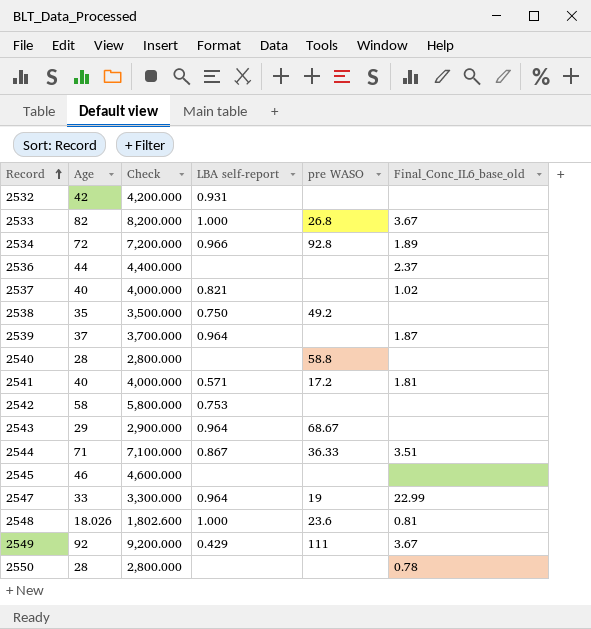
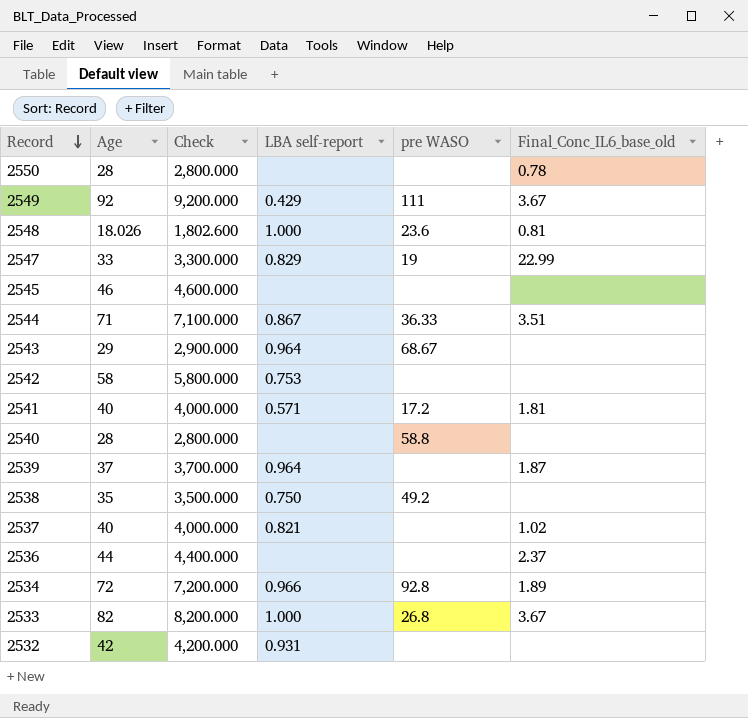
row order: Record ascending -> Record descending
2547 | LBA self-report: 0.964 -> 0.829

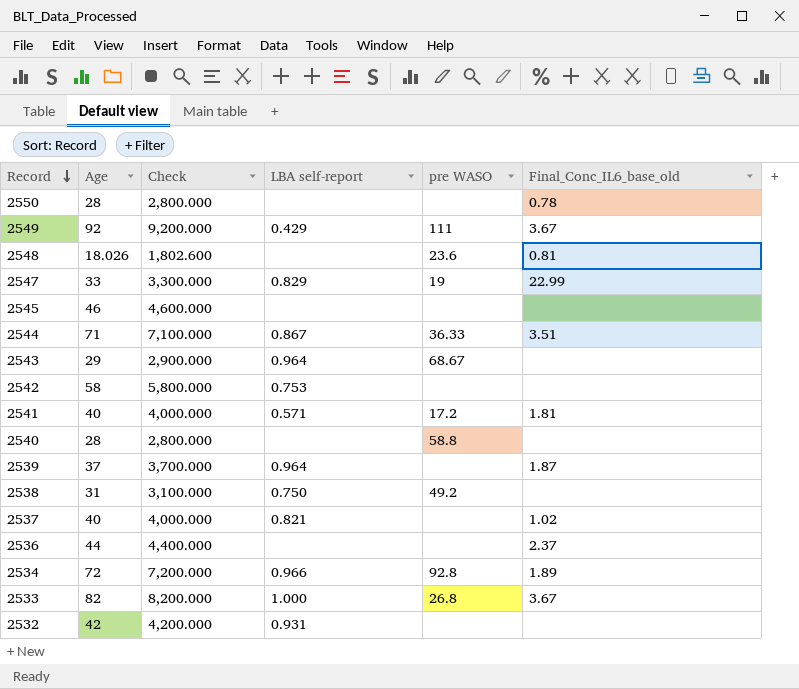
2548 | LBA self-report: 1.000 -> none
2538 | Age: 35 -> 31
2538 | Check: 3,500.000 -> 3,100.000

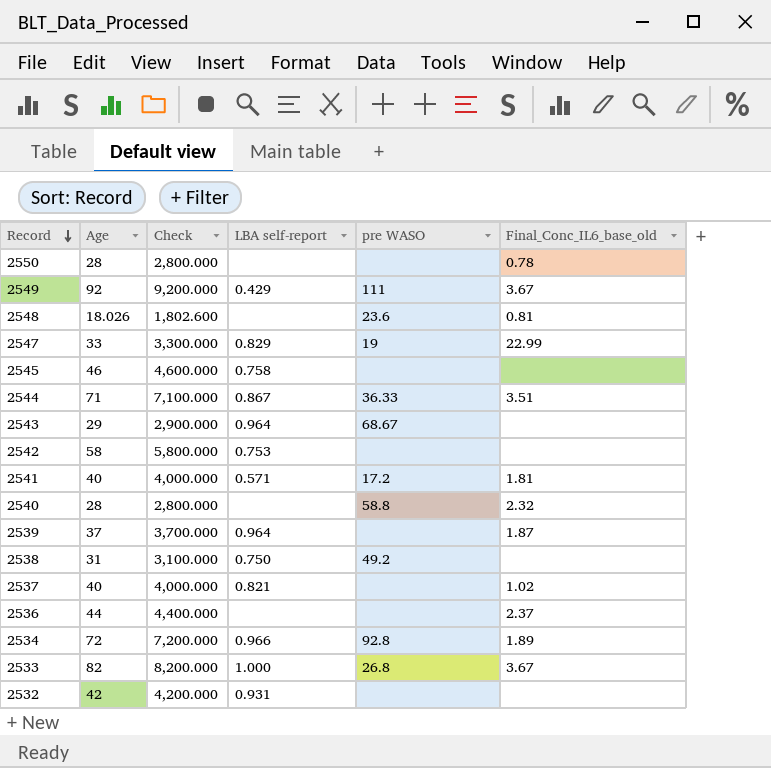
2545 | LBA self-report: none -> 0.758
2540 | Final_Conc_IL6_base_old: none -> 2.32

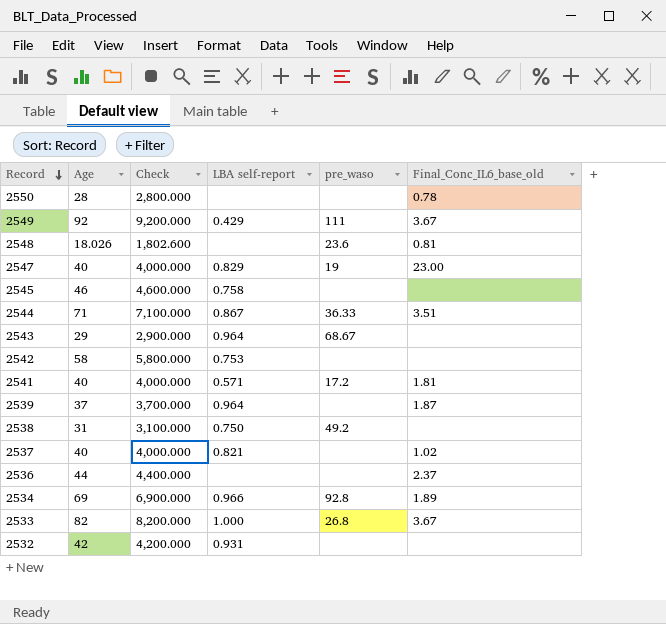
column name: pre WASO -> pre_waso
row 2540: 28 | 2,800.000 | none | 58.8 | 2.32 -> none
2547 | Age: 33 -> 40
2547 | Check: 3,300.000 -> 4,000.000
2547 | Final_Conc_IL6_base_old: 22.99 -> 23.00
2534 | Age: 72 -> 69
2534 | Check: 7,200.000 -> 6,900.000

